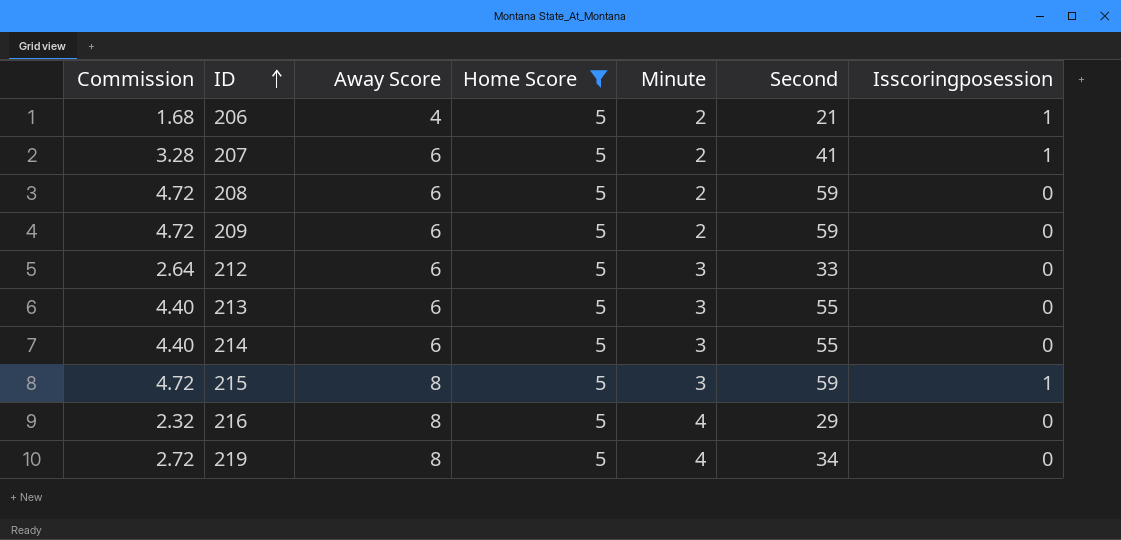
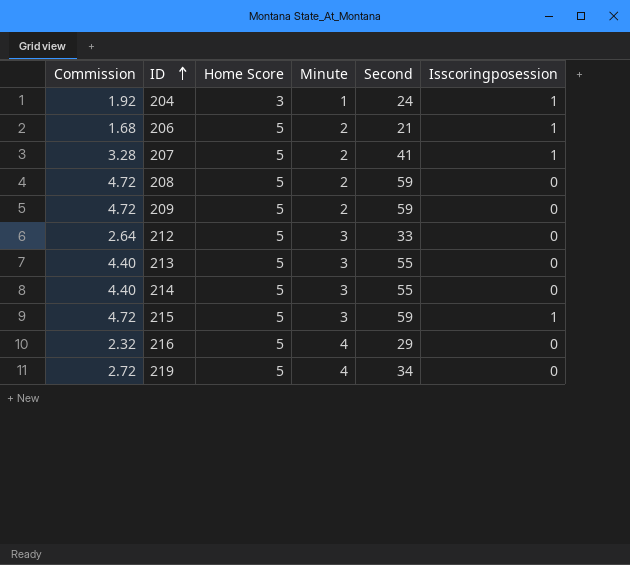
filter: Home Score = 5 -> none
column Away Score | position: 3 -> none

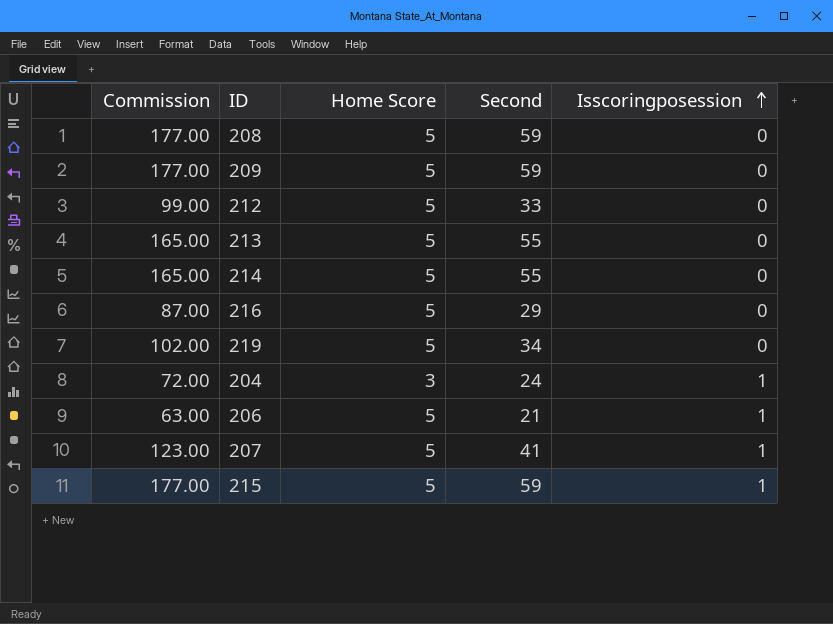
row order: ID ascending -> Isscoringposession ascending
column Minute | position: 4 -> none
column Commission | formula: [Second] * 0.08 -> [Second] * 3

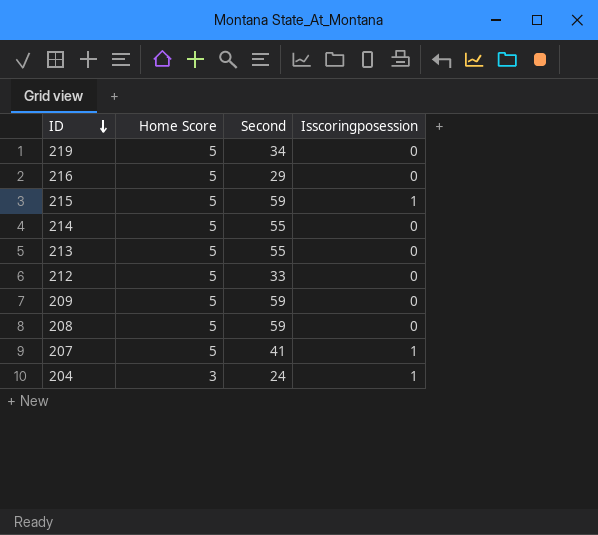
row order: Isscoringposession ascending -> ID descending
column Commission | formula: [Second] * 3 -> none
row 206: 63.00 | 5 | 21 | 1 -> none

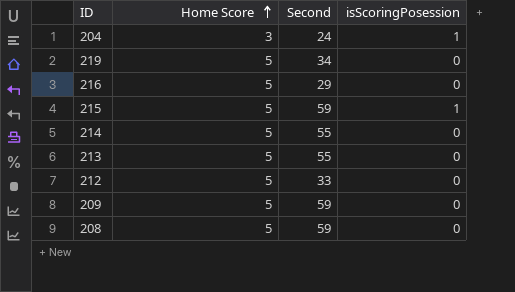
row order: ID descending -> Home Score ascending
column name: Isscoringposession -> isScoringPosession
row 207: 5 | 41 | 1 -> none

